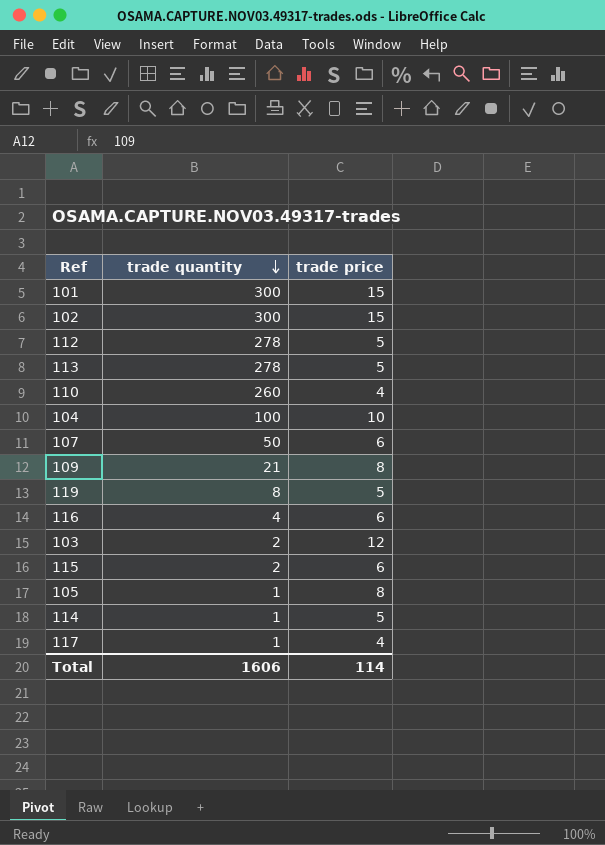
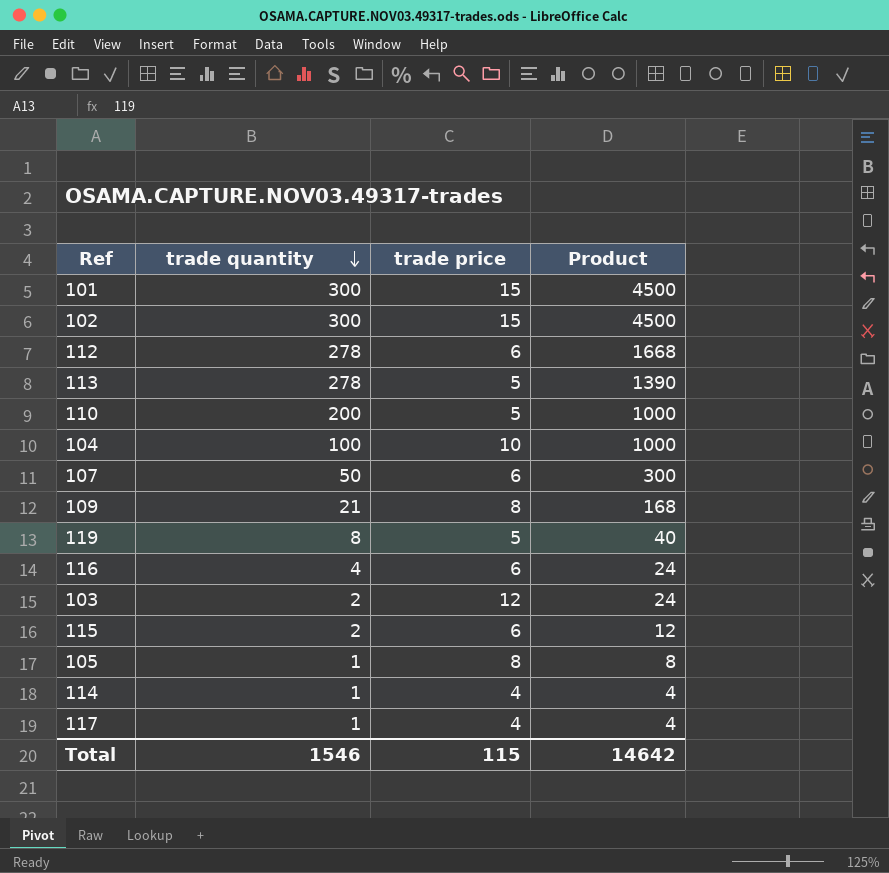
column Product | formula: none -> [trade quantity] * [trade price]
112 | trade price: 5 -> 6
110 | trade quantity: 260 -> 200
110 | trade price: 4 -> 5
114 | trade price: 5 -> 4
Total | trade quantity: 1606 -> 1546
Total | trade price: 114 -> 115

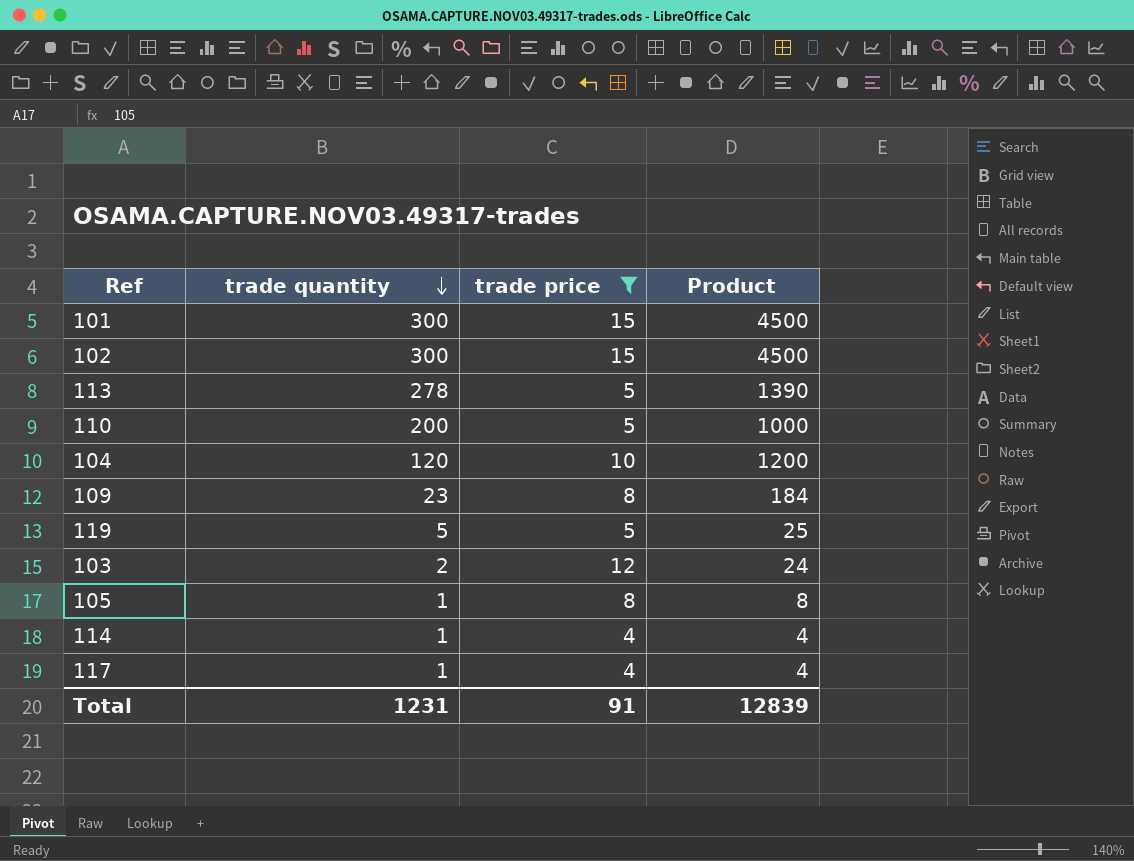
filter: none -> trade price != 6
104 | trade quantity: 100 -> 120
104 | Product: 1000 -> 1200
109 | trade quantity: 21 -> 23
109 | Product: 168 -> 184
119 | trade quantity: 8 -> 5
119 | Product: 40 -> 25
Total | trade quantity: 1546 -> 1231
Total | trade price: 115 -> 91
Total | Product: 14642 -> 12839

